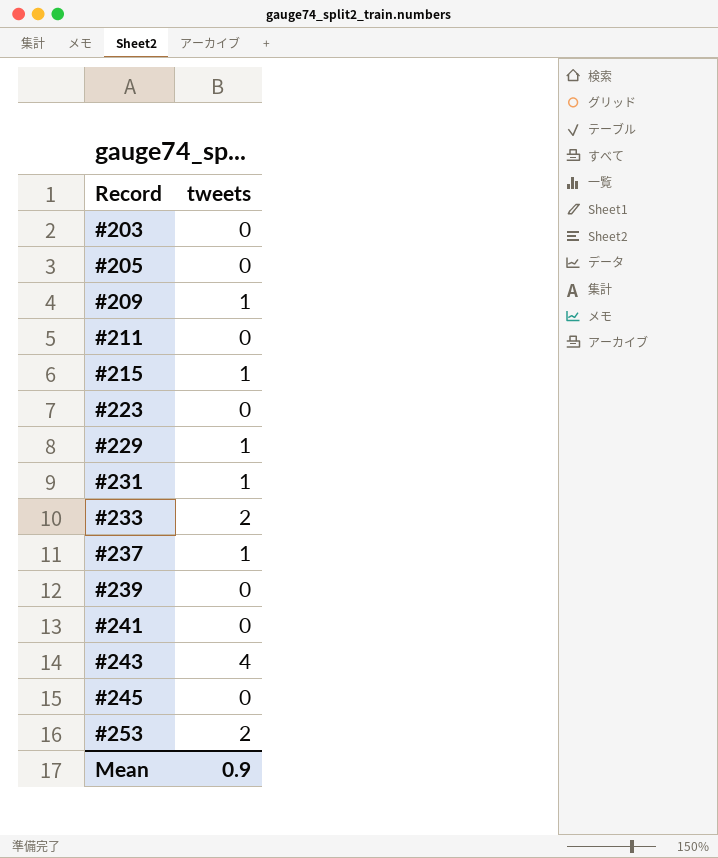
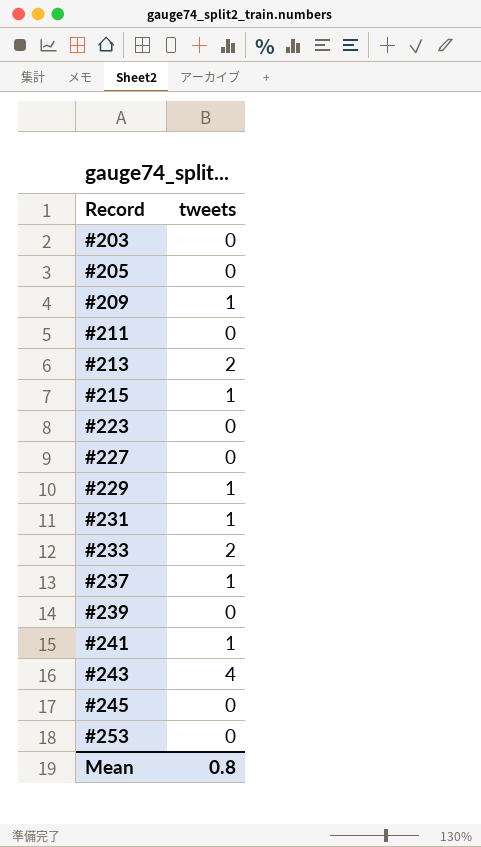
row #213: none -> 2
row #227: none -> 0
#241 | tweets: 0 -> 1
#253 | tweets: 2 -> 0
Mean | tweets: 0.9 -> 0.8

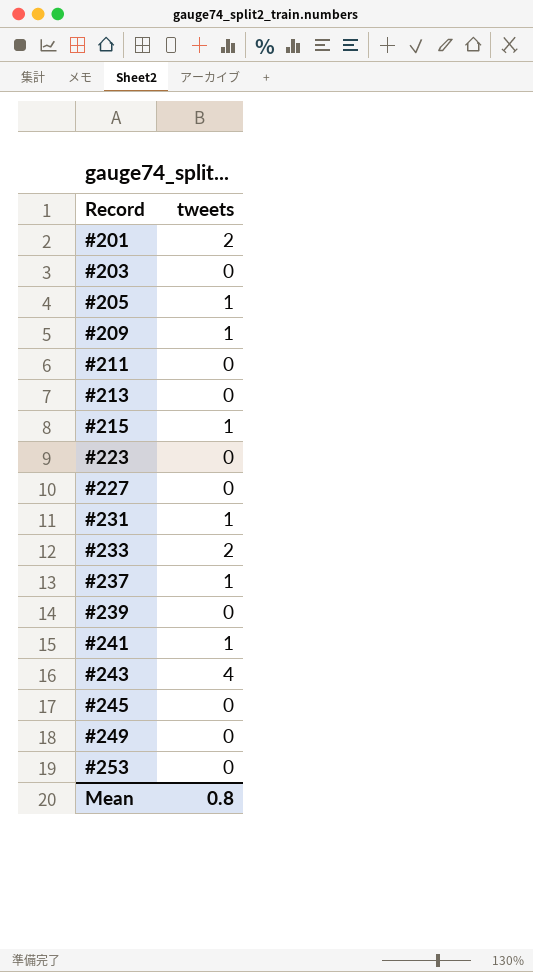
row #229: 1 -> none
row #201: none -> 2
#205 | tweets: 0 -> 1
#213 | tweets: 2 -> 0
row #249: none -> 0

